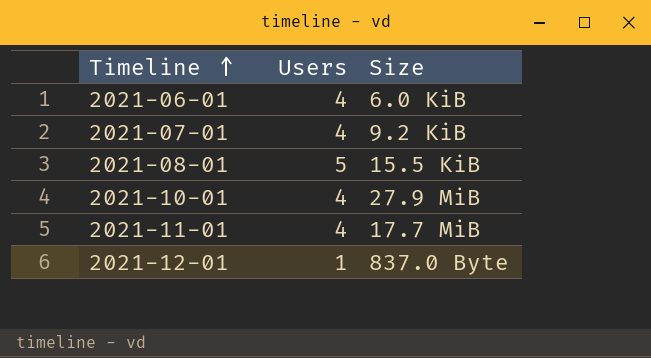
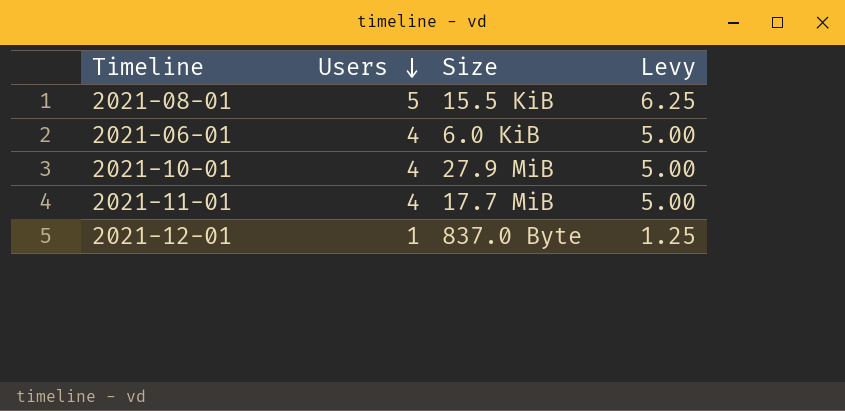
row order: Timeline ascending -> Users descending
column Levy | formula: none -> [Users] * 1.25
row 2021-07-01: 4 | 9.2 KiB -> none

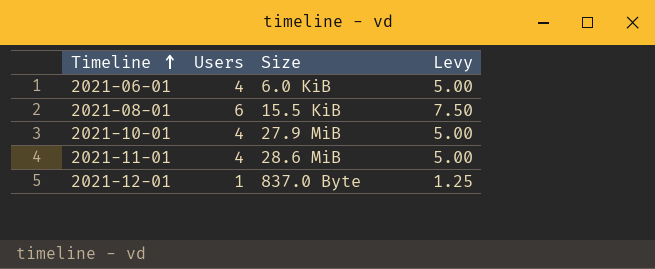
row order: Users descending -> Timeline ascending
2021-08-01 | Users: 5 -> 6
2021-08-01 | Levy: 6.25 -> 7.50
2021-11-01 | Size: 17.7 MiB -> 28.6 MiB

